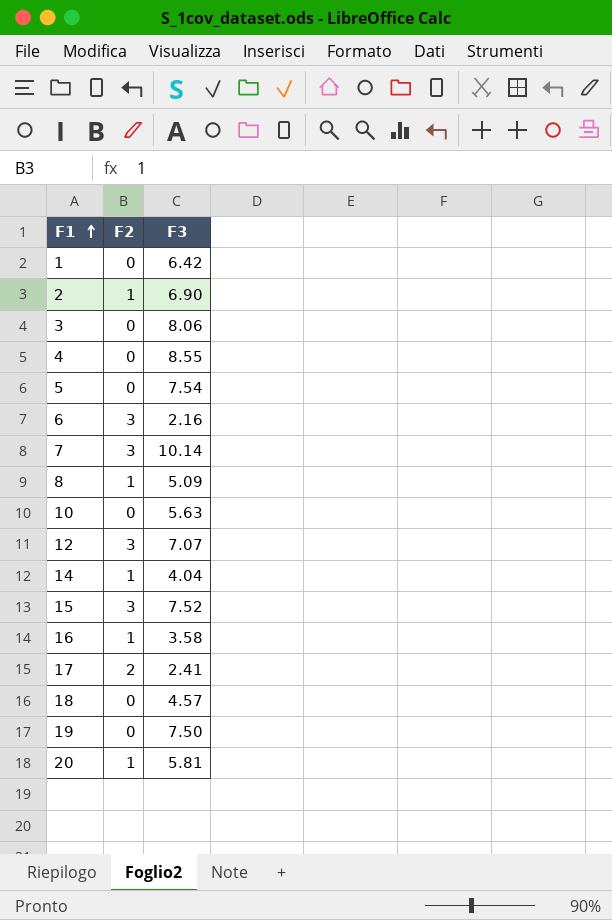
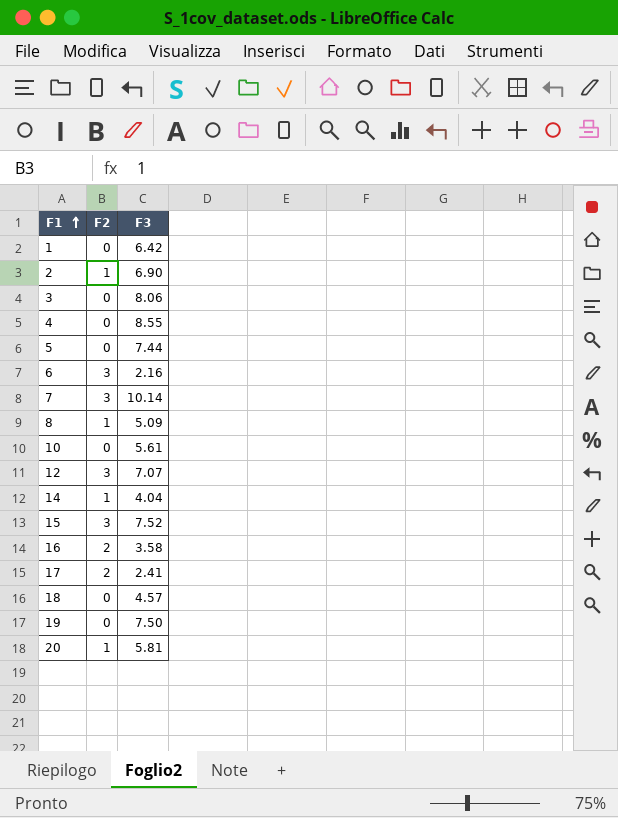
5 | F3: 7.54 -> 7.44
10 | F3: 5.63 -> 5.61
16 | F2: 1 -> 2

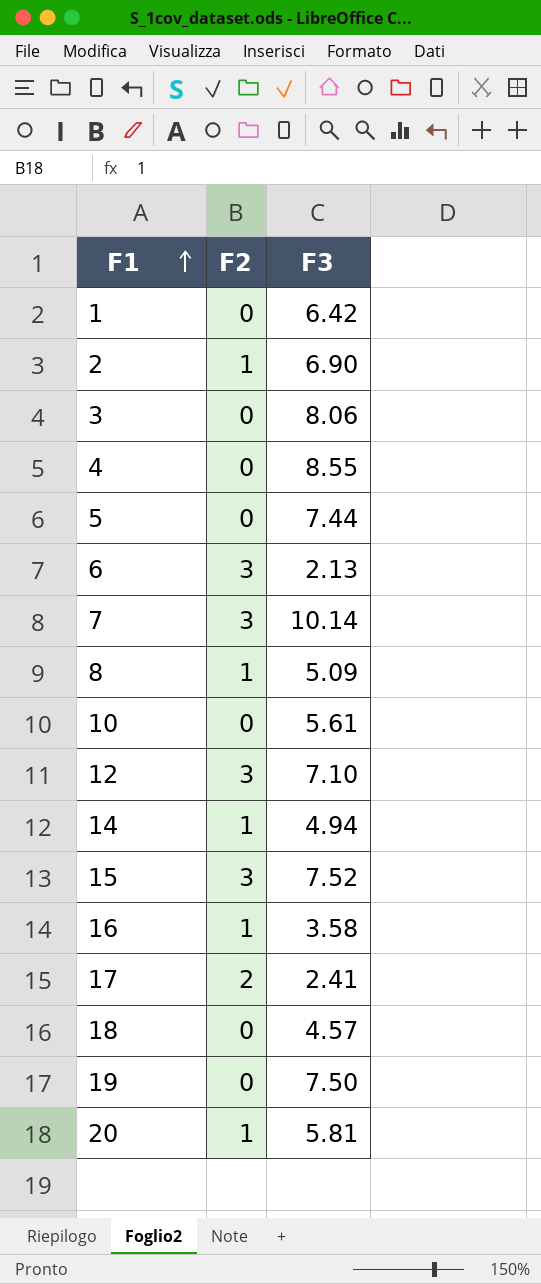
6 | F3: 2.16 -> 2.13
12 | F3: 7.07 -> 7.10
14 | F3: 4.04 -> 4.94
16 | F2: 2 -> 1

